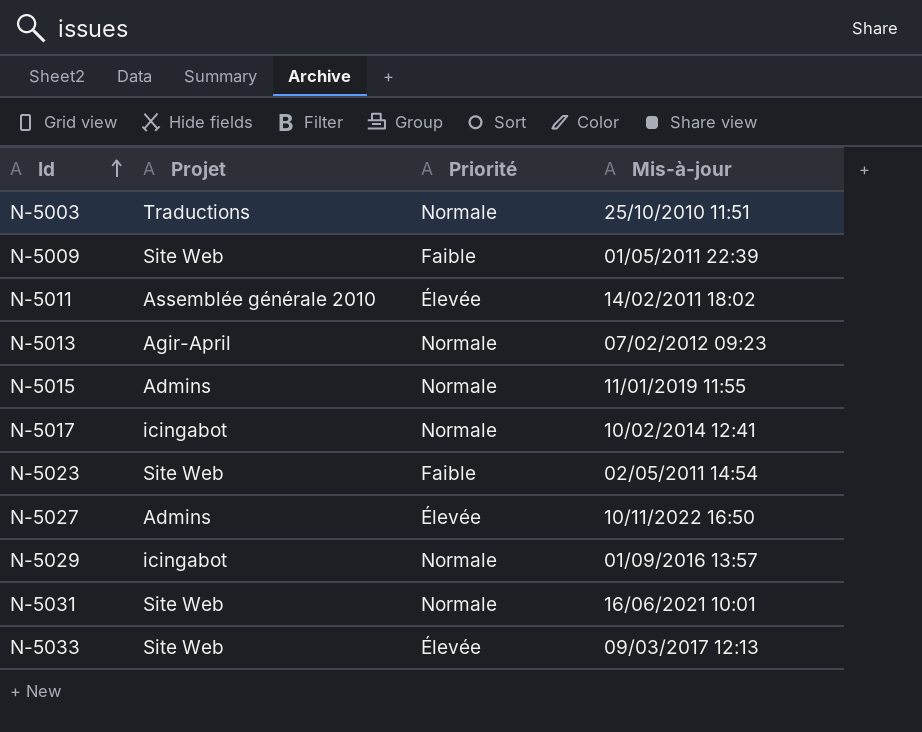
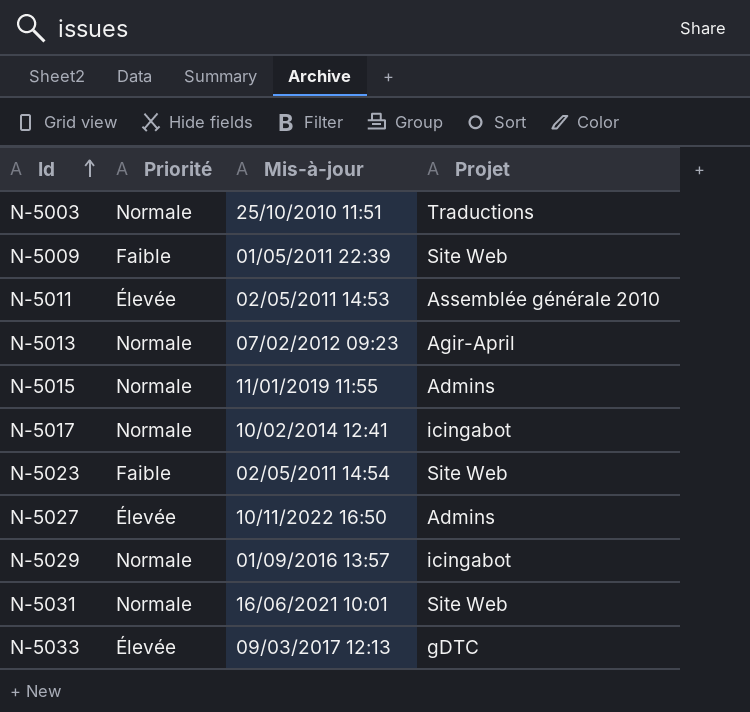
column Projet | position: 2 -> 4
N-5011 | Mis-à-jour: 14/02/2011 18:02 -> 02/05/2011 14:53
N-5033 | Projet: Site Web -> gDTC

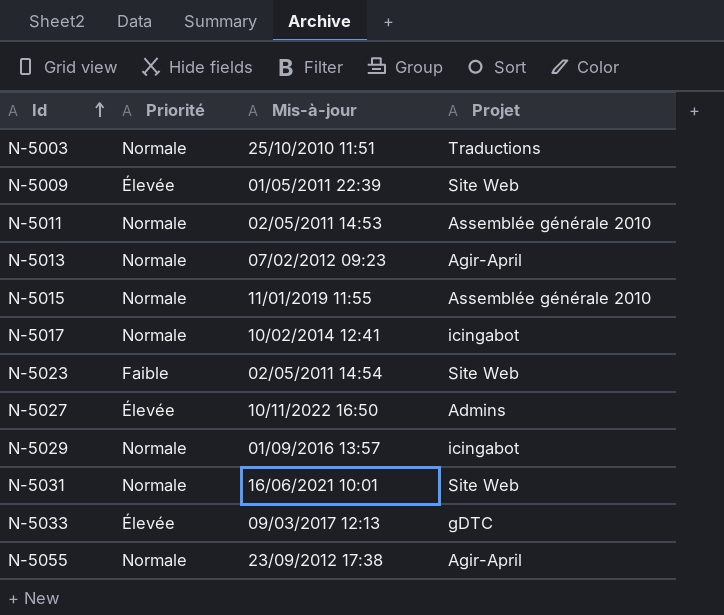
N-5009 | Priorité: Faible -> Élevée
N-5011 | Priorité: Élevée -> Normale
N-5015 | Projet: Admins -> Assemblée générale 2010
row N-5055: none -> Normale | 23/09/2012 17:38 | Agir-April

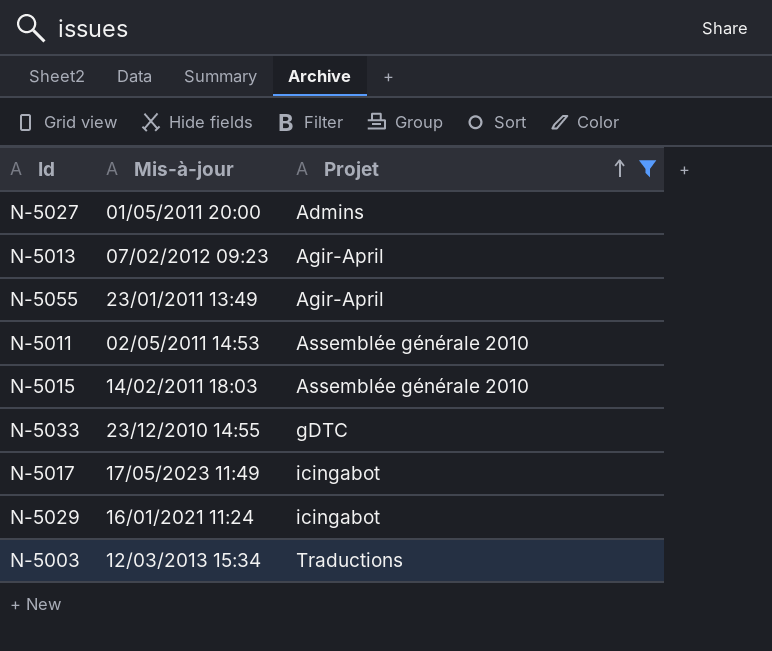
filter: none -> Projet != Site Web
row order: Id ascending -> Projet ascending
column Priorité | position: 2 -> none
N-5027 | Mis-à-jour: 10/11/2022 16:50 -> 01/05/2011 20:00
N-5055 | Mis-à-jour: 23/09/2012 17:38 -> 23/01/2011 13:49
N-5015 | Mis-à-jour: 11/01/2019 11:55 -> 14/02/2011 18:03
N-5033 | Mis-à-jour: 09/03/2017 12:13 -> 23/12/2010 14:55
N-5017 | Mis-à-jour: 10/02/2014 12:41 -> 17/05/2023 11:49
N-5029 | Mis-à-jour: 01/09/2016 13:57 -> 16/01/2021 11:24
N-5003 | Mis-à-jour: 25/10/2010 11:51 -> 12/03/2013 15:34

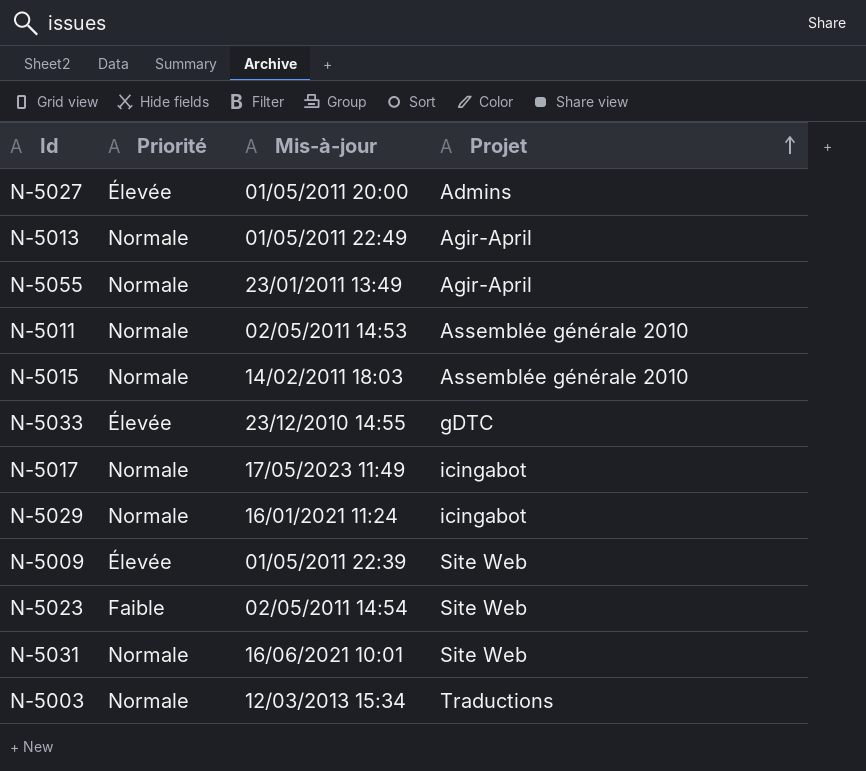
filter: Projet != Site Web -> none
column Priorité | position: none -> 2
N-5013 | Mis-à-jour: 07/02/2012 09:23 -> 01/05/2011 22:49

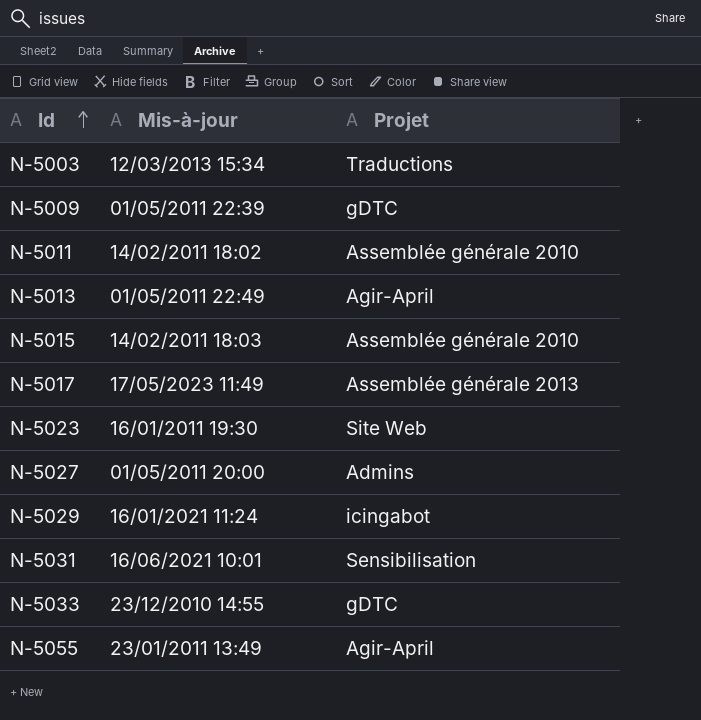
row order: Projet ascending -> Id ascending
column Priorité | position: 2 -> none
N-5009 | Projet: Site Web -> gDTC
N-5011 | Mis-à-jour: 02/05/2011 14:53 -> 14/02/2011 18:02
N-5017 | Projet: icingabot -> Assemblée générale 2013
N-5023 | Mis-à-jour: 02/05/2011 14:54 -> 16/01/2011 19:30
N-5031 | Projet: Site Web -> Sensibilisation

